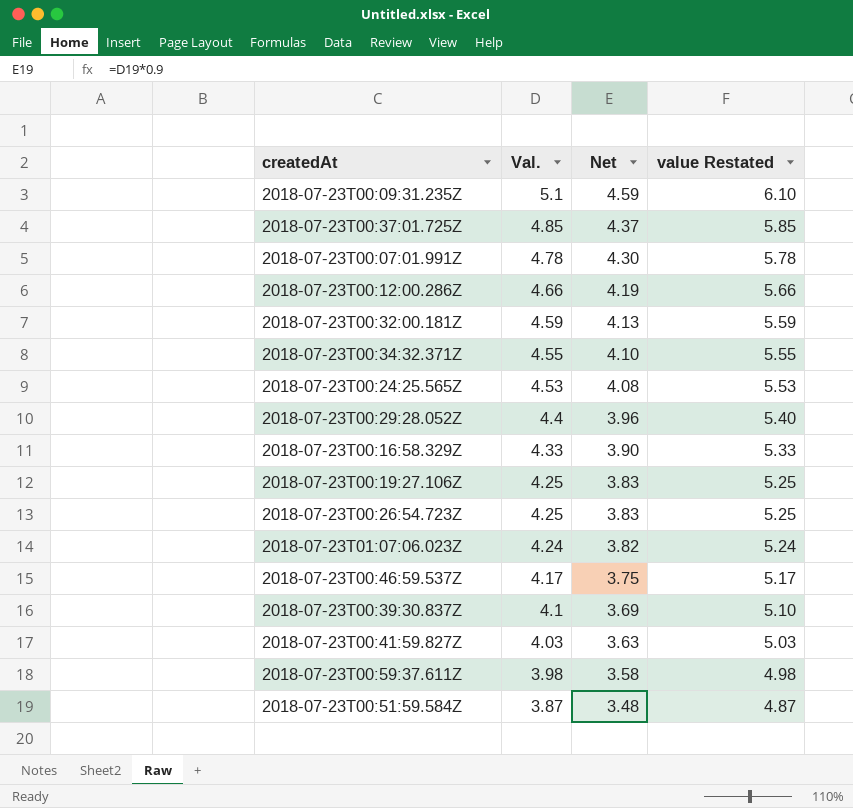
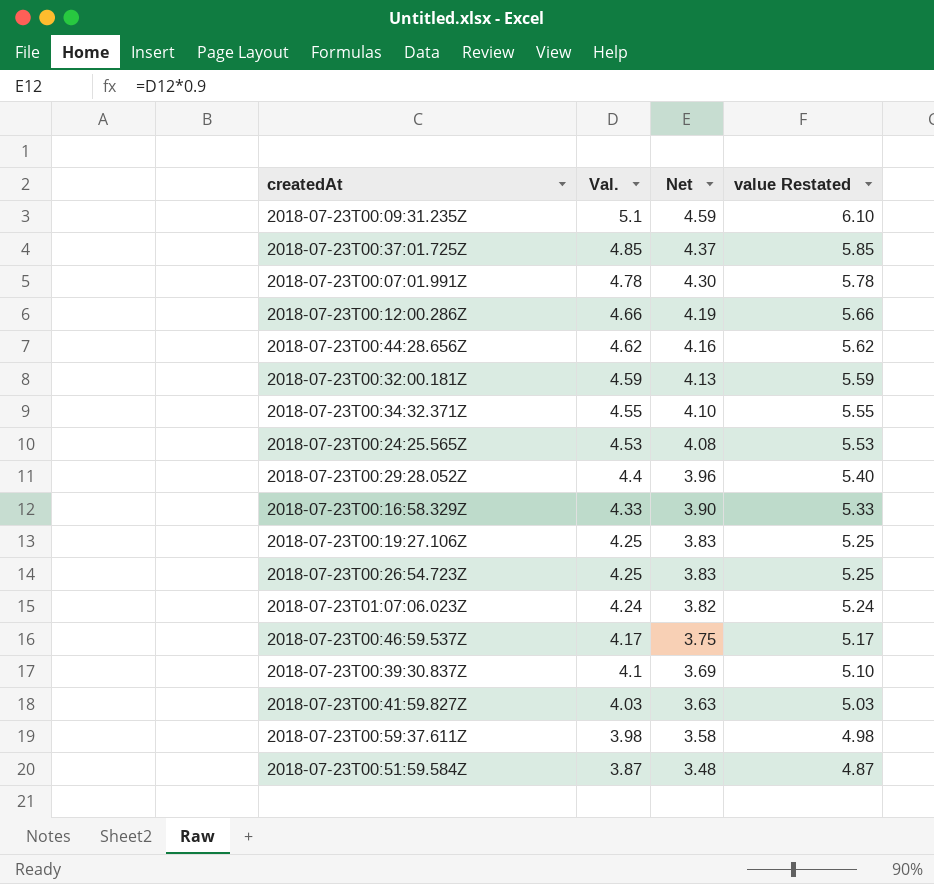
row 2018-07-23T00:44:28.656Z: none -> 4.62 | 4.16 | 5.62

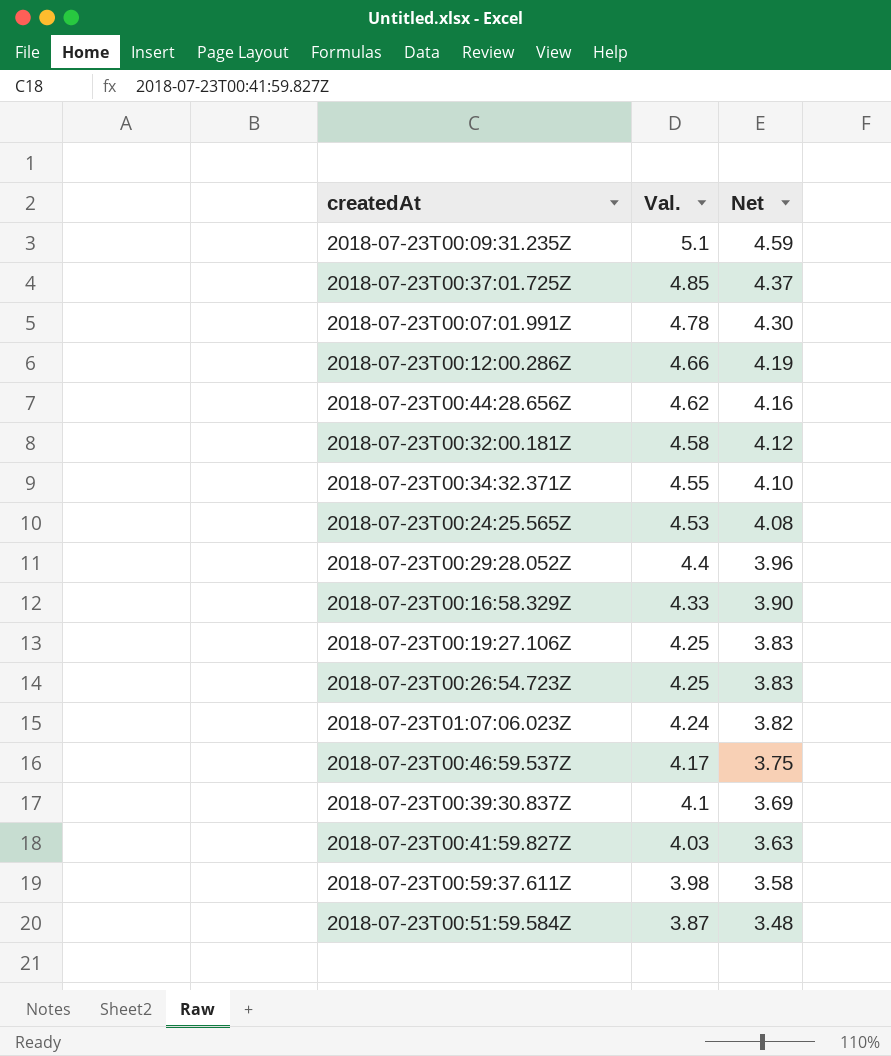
column value Restated | formula: [Val.] + 1 -> none
2018-07-23T00:32:00.181Z | Val.: 4.59 -> 4.58
2018-07-23T00:32:00.181Z | Net: 4.13 -> 4.12

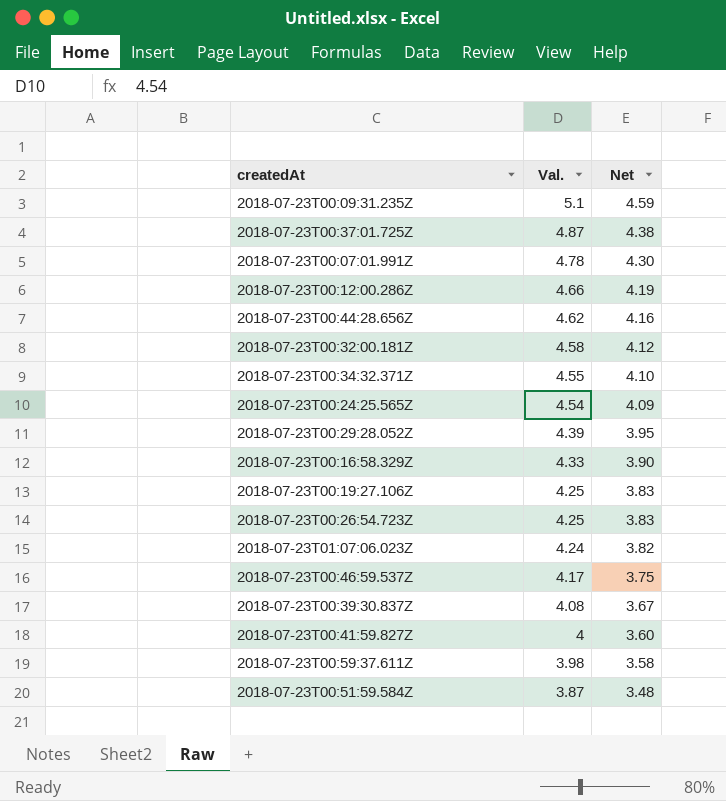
2018-07-23T00:37:01.725Z | Val.: 4.85 -> 4.87
2018-07-23T00:37:01.725Z | Net: 4.37 -> 4.38
2018-07-23T00:24:25.565Z | Val.: 4.53 -> 4.54
2018-07-23T00:24:25.565Z | Net: 4.08 -> 4.09
2018-07-23T00:29:28.052Z | Val.: 4.4 -> 4.39
2018-07-23T00:29:28.052Z | Net: 3.96 -> 3.95
2018-07-23T00:39:30.837Z | Val.: 4.1 -> 4.08
2018-07-23T00:39:30.837Z | Net: 3.69 -> 3.67
2018-07-23T00:41:59.827Z | Val.: 4.03 -> 4
2018-07-23T00:41:59.827Z | Net: 3.63 -> 3.60

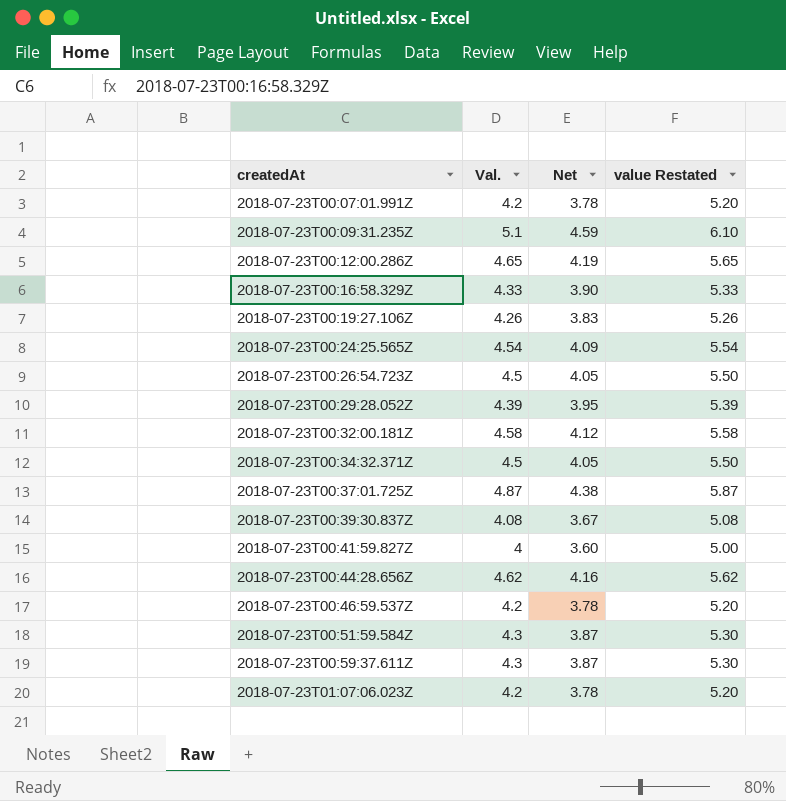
row order: Val. descending -> createdAt ascending
column value Restated | formula: none -> [Val.] + 1
2018-07-23T00:07:01.991Z | Val.: 4.78 -> 4.2
2018-07-23T00:07:01.991Z | Net: 4.30 -> 3.78
2018-07-23T00:12:00.286Z | Val.: 4.66 -> 4.65
2018-07-23T00:19:27.106Z | Val.: 4.25 -> 4.26
2018-07-23T00:26:54.723Z | Val.: 4.25 -> 4.5
2018-07-23T00:26:54.723Z | Net: 3.83 -> 4.05
2018-07-23T00:34:32.371Z | Val.: 4.55 -> 4.5
2018-07-23T00:34:32.371Z | Net: 4.10 -> 4.05
2018-07-23T00:46:59.537Z | Val.: 4.17 -> 4.2
2018-07-23T00:46:59.537Z | Net: 3.75 -> 3.78
2018-07-23T00:51:59.584Z | Val.: 3.87 -> 4.3
2018-07-23T00:51:59.584Z | Net: 3.48 -> 3.87
2018-07-23T00:59:37.611Z | Val.: 3.98 -> 4.3
2018-07-23T00:59:37.611Z | Net: 3.58 -> 3.87
2018-07-23T01:07:06.023Z | Val.: 4.24 -> 4.2
2018-07-23T01:07:06.023Z | Net: 3.82 -> 3.78

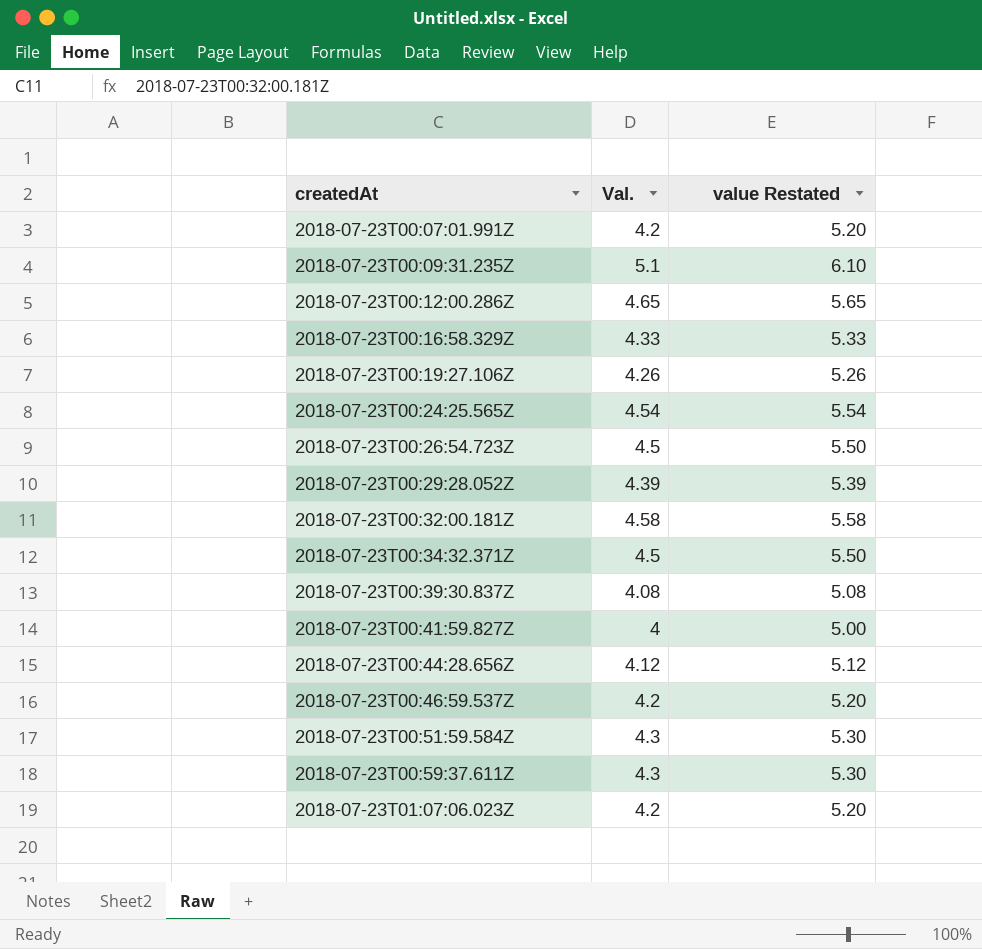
column Net | formula: [Val.] * 0.9 -> none
row 2018-07-23T00:37:01.725Z: 4.87 | 4.38 | 5.87 -> none
2018-07-23T00:44:28.656Z | Val.: 4.62 -> 4.12
2018-07-23T00:44:28.656Z | value Restated: 5.62 -> 5.12

